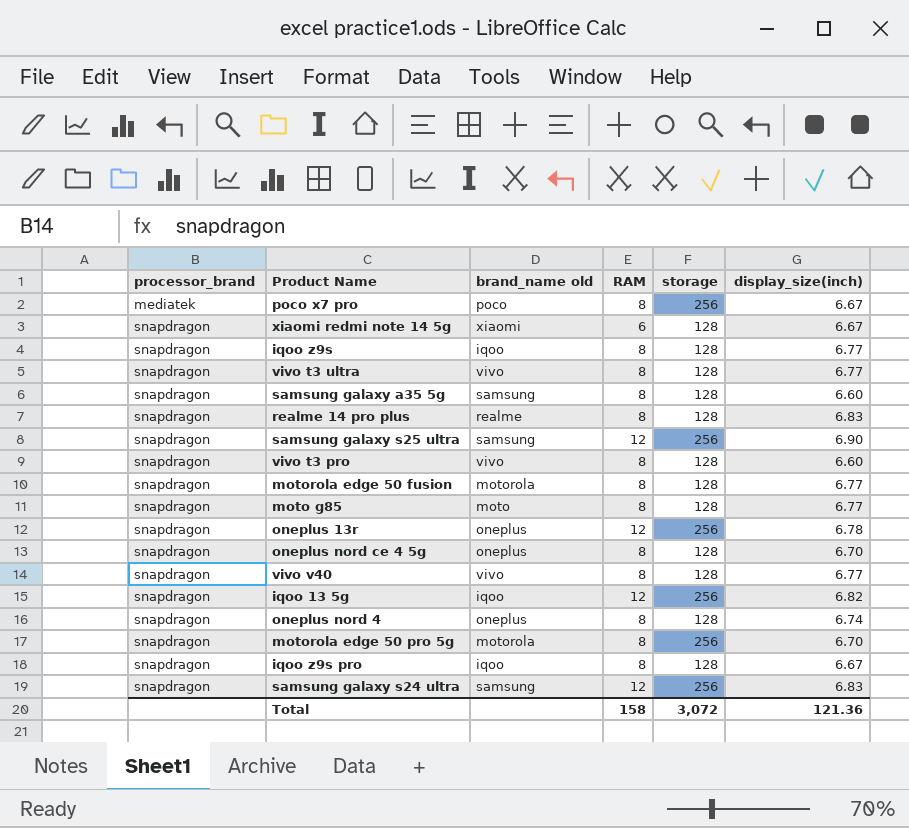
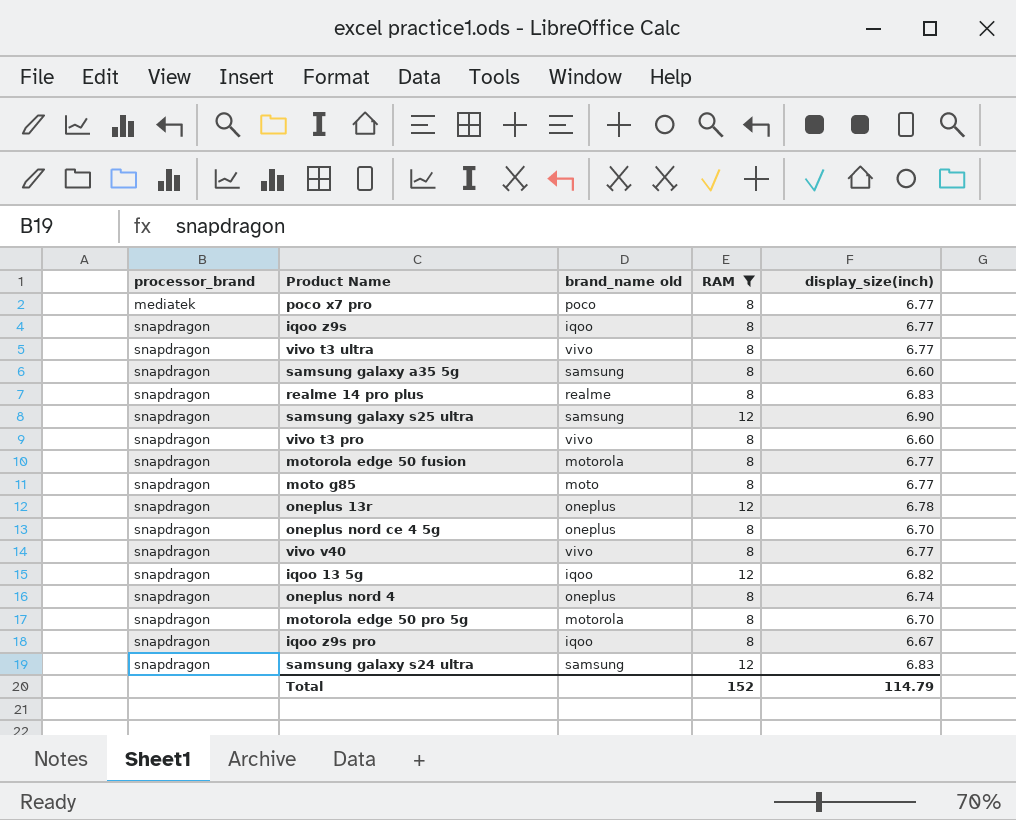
filter: none -> RAM != 6
column storage | position: 5 -> none
poco x7 pro | display_size(inch): 6.67 -> 6.77
Total | RAM: 158 -> 152
Total | display_size(inch): 121.36 -> 114.79

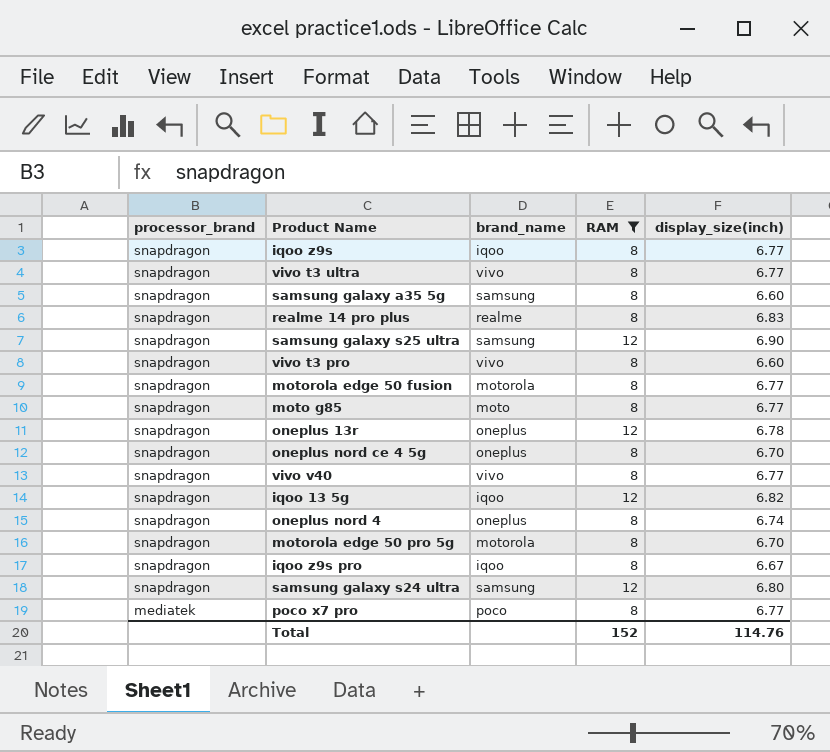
row order: processor_brand ascending -> processor_brand descending
column name: brand_name old -> brand_name
samsung galaxy s24 ultra | display_size(inch): 6.83 -> 6.80
Total | display_size(inch): 114.79 -> 114.76

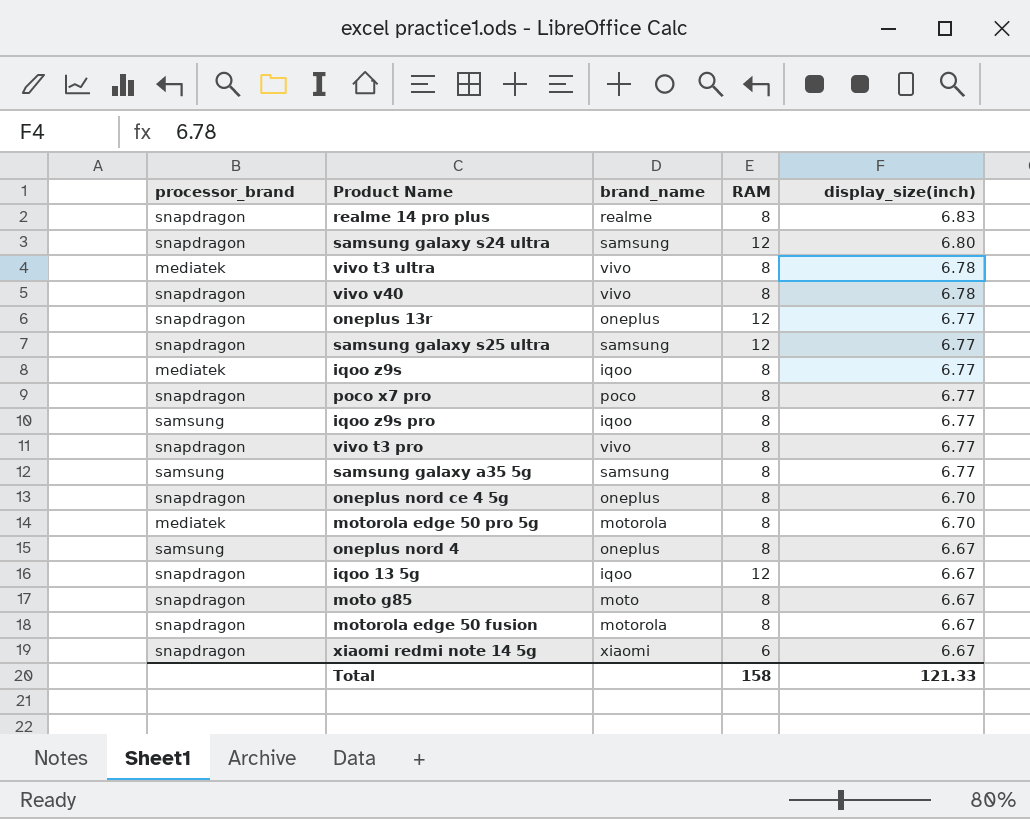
filter: RAM != 6 -> none
row order: processor_brand descending -> display_size(inch) descending
vivo t3 ultra | processor_brand: snapdragon -> mediatek
vivo t3 ultra | display_size(inch): 6.77 -> 6.78
vivo v40 | display_size(inch): 6.77 -> 6.78
oneplus 13r | display_size(inch): 6.78 -> 6.77
samsung galaxy s25 ultra | display_size(inch): 6.90 -> 6.77
iqoo z9s | processor_brand: snapdragon -> mediatek
poco x7 pro | processor_brand: mediatek -> snapdragon
iqoo z9s pro | processor_brand: snapdragon -> samsung
iqoo z9s pro | display_size(inch): 6.67 -> 6.77
vivo t3 pro | display_size(inch): 6.60 -> 6.77
samsung galaxy a35 5g | processor_brand: snapdragon -> samsung
samsung galaxy a35 5g | display_size(inch): 6.60 -> 6.77
motorola edge 50 pro 5g | processor_brand: snapdragon -> mediatek
oneplus nord 4 | processor_brand: snapdragon -> samsung
oneplus nord 4 | display_size(inch): 6.74 -> 6.67
iqoo 13 5g | display_size(inch): 6.82 -> 6.67
moto g85 | display_size(inch): 6.77 -> 6.67
motorola edge 50 fusion | display_size(inch): 6.77 -> 6.67
Total | RAM: 152 -> 158
Total | display_size(inch): 114.76 -> 121.33

